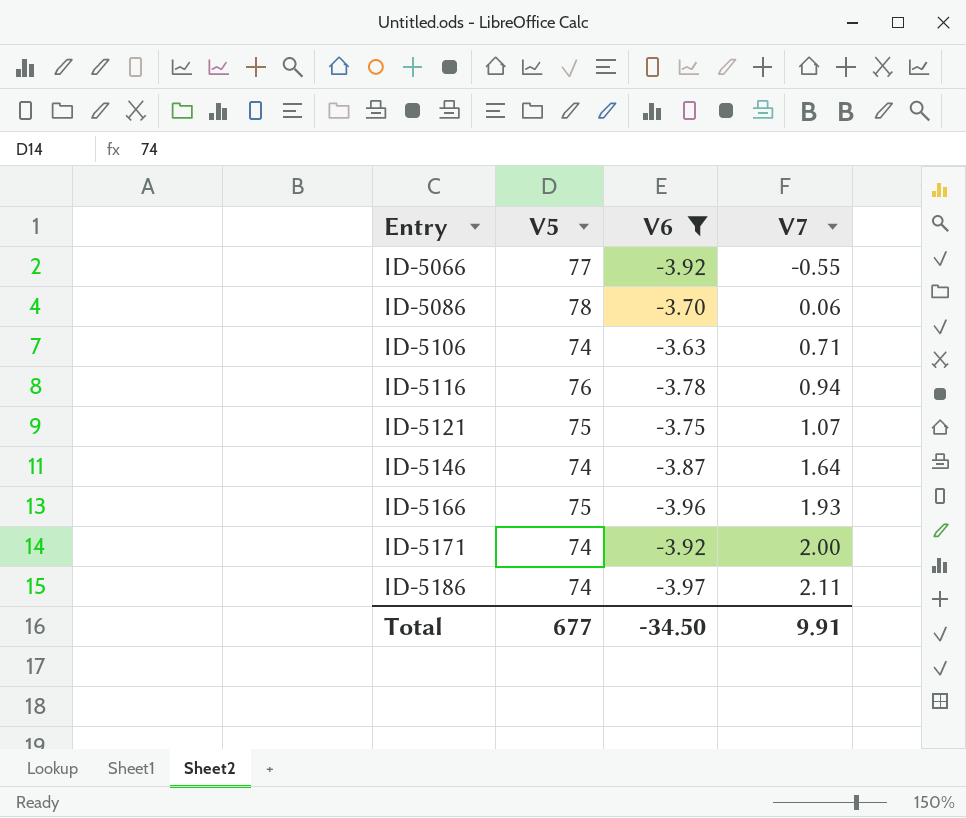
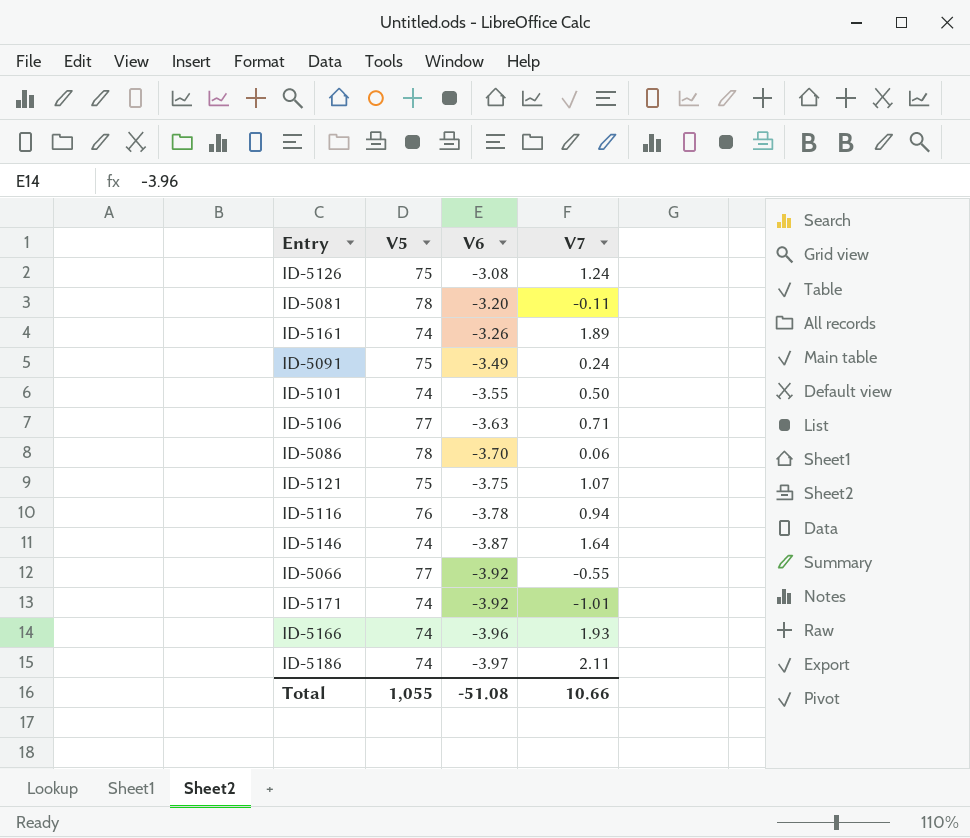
filter: V6 <= -3.63 -> none
row order: Entry ascending -> V6 descending
ID-5106 | V5: 74 -> 77
ID-5171 | V7: 2.00 -> -1.01
ID-5166 | V5: 75 -> 74
Total | V5: 677 -> 1,055
Total | V6: -34.50 -> -51.08
Total | V7: 9.91 -> 10.66

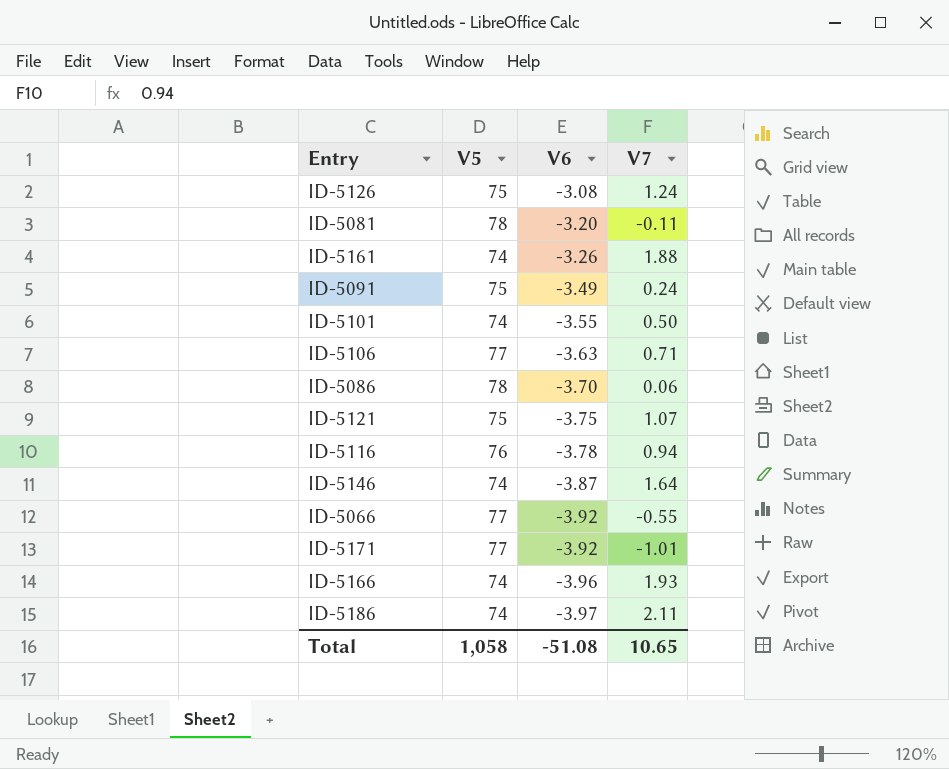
ID-5161 | V7: 1.89 -> 1.88
ID-5171 | V5: 74 -> 77
Total | V5: 1,055 -> 1,058
Total | V7: 10.66 -> 10.65

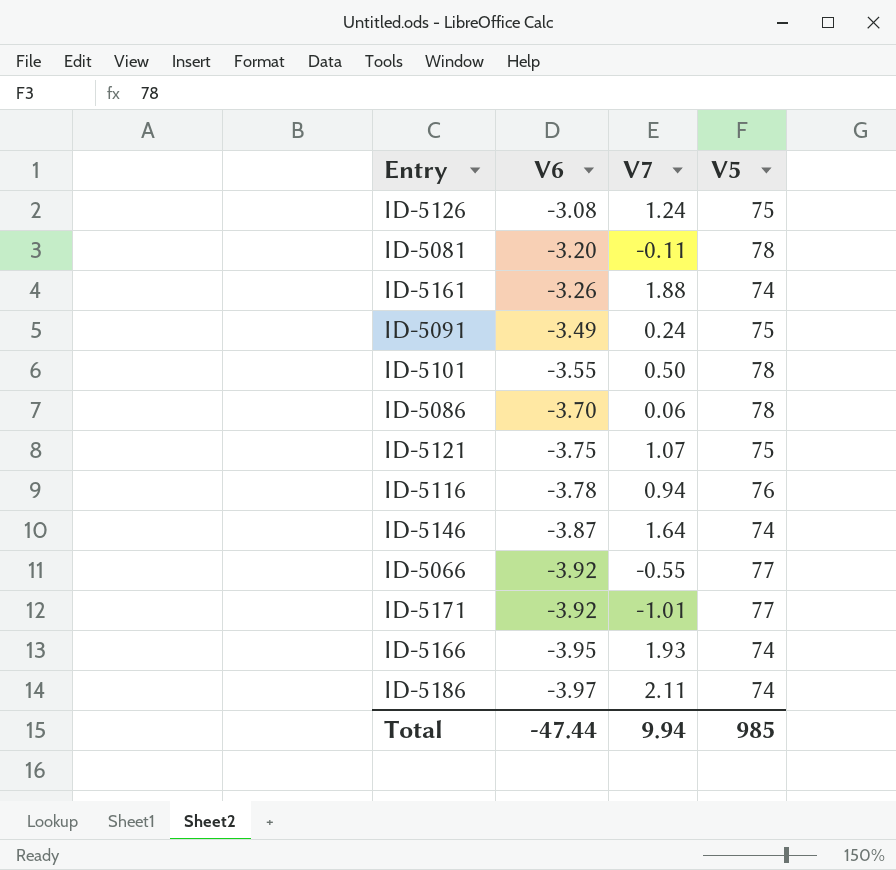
column V5 | position: 2 -> 4
row ID-5106: 77 | -3.63 | 0.71 -> none
ID-5101 | V5: 74 -> 78
ID-5166 | V6: -3.96 -> -3.95
Total | V6: -51.08 -> -47.44
Total | V7: 10.65 -> 9.94
Total | V5: 1,058 -> 985

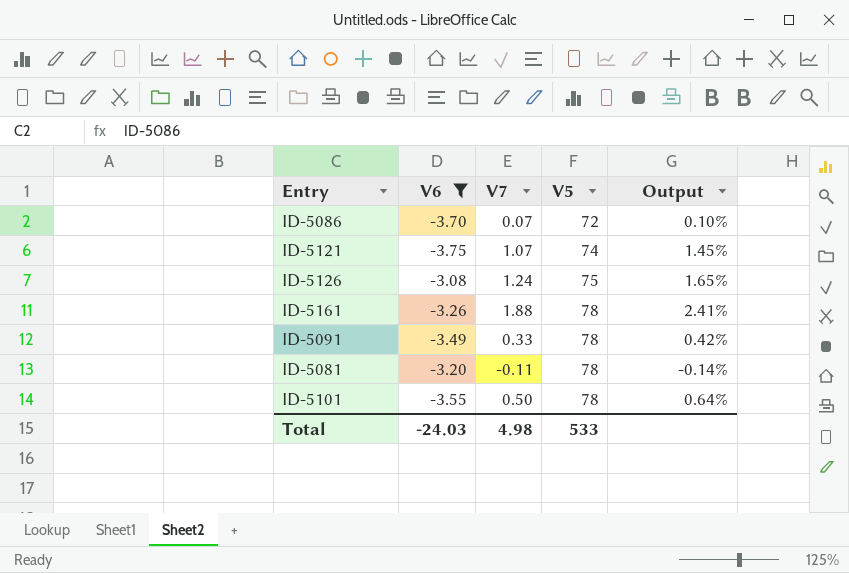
filter: none -> V6 >= -3.75
row order: V6 descending -> V5 ascending
column Output | formula: none -> [V7] / [V5]
ID-5086 | V7: 0.06 -> 0.07
ID-5086 | V5: 78 -> 72
ID-5121 | V5: 75 -> 74
ID-5161 | V5: 74 -> 78
ID-5091 | V7: 0.24 -> 0.33
ID-5091 | V5: 75 -> 78
Total | V6: -47.44 -> -24.03
Total | V7: 9.94 -> 4.98
Total | V5: 985 -> 533

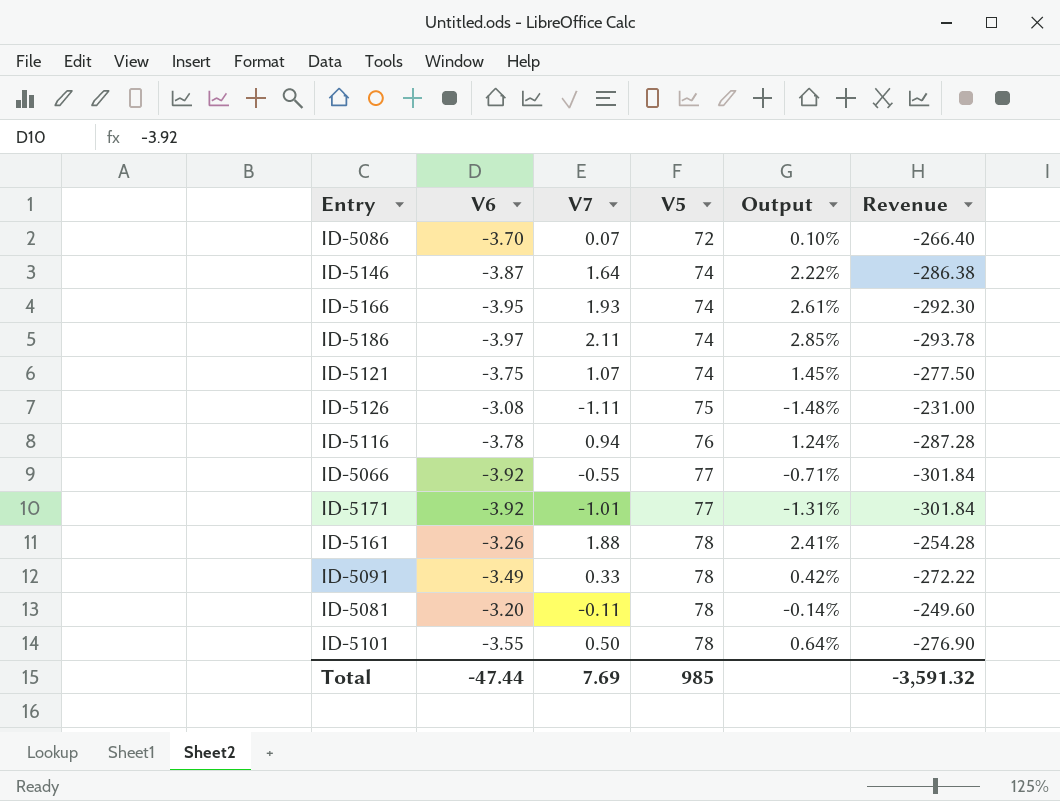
filter: V6 >= -3.75 -> none
column Revenue | formula: none -> [V6] * [V5]
ID-5126 | V7: 1.24 -> -1.11
ID-5126 | Output: 1.65% -> -1.48%
Total | V6: -24.03 -> -47.44
Total | V7: 4.98 -> 7.69
Total | V5: 533 -> 985

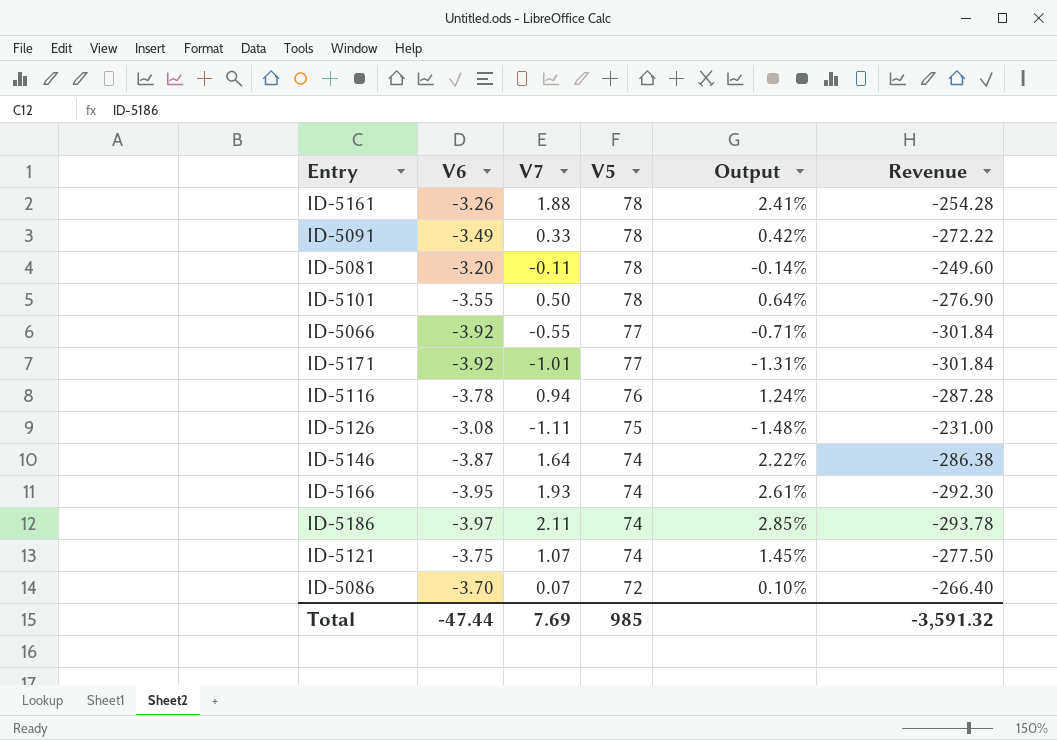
row order: V5 ascending -> V5 descending

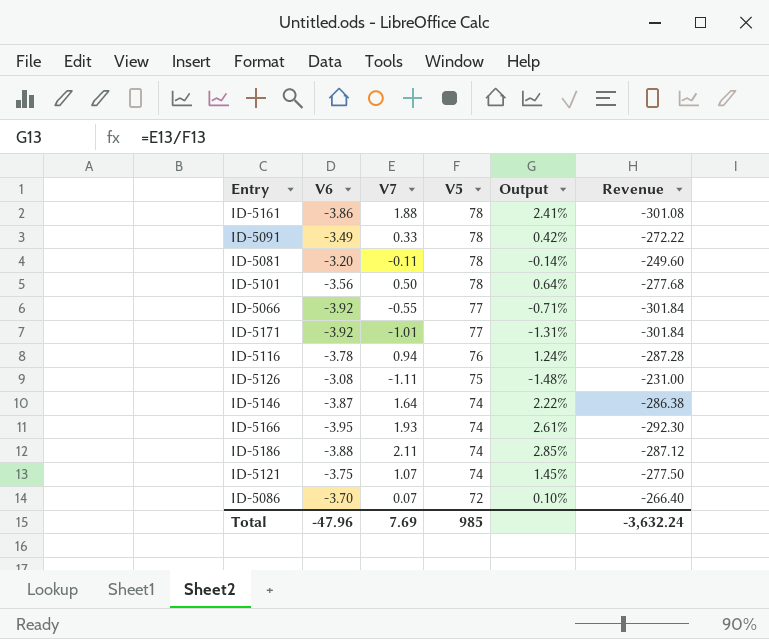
ID-5161 | V6: -3.26 -> -3.86
ID-5161 | Revenue: -254.28 -> -301.08
ID-5101 | V6: -3.55 -> -3.56
ID-5101 | Revenue: -276.90 -> -277.68
ID-5186 | V6: -3.97 -> -3.88
ID-5186 | Revenue: -293.78 -> -287.12
Total | V6: -47.44 -> -47.96
Total | Revenue: -3,591.32 -> -3,632.24

